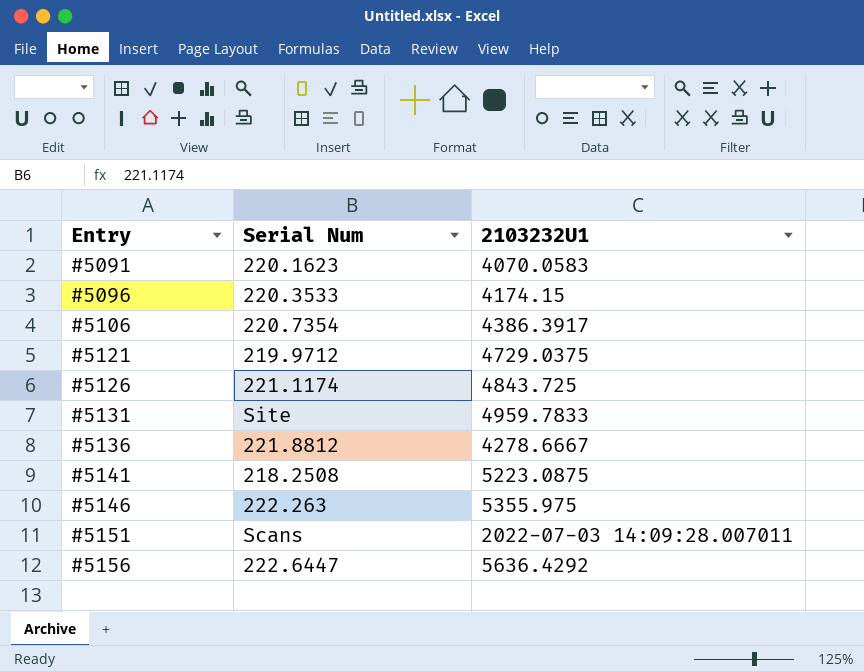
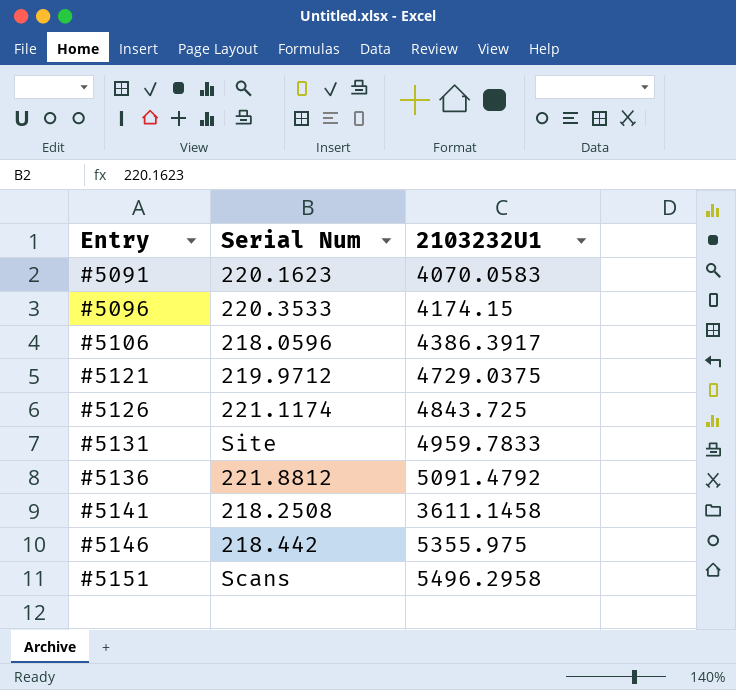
row #5156: 222.6447 | 5636.4292 -> none
#5106 | Serial Num: 220.7354 -> 218.0596
#5136 | 2103232U1: 4278.6667 -> 5091.4792
#5141 | 2103232U1: 5223.0875 -> 3611.1458
#5146 | Serial Num: 222.263 -> 218.442
#5151 | 2103232U1: 2022-07-03 14:09:28.007011 -> 5496.2958

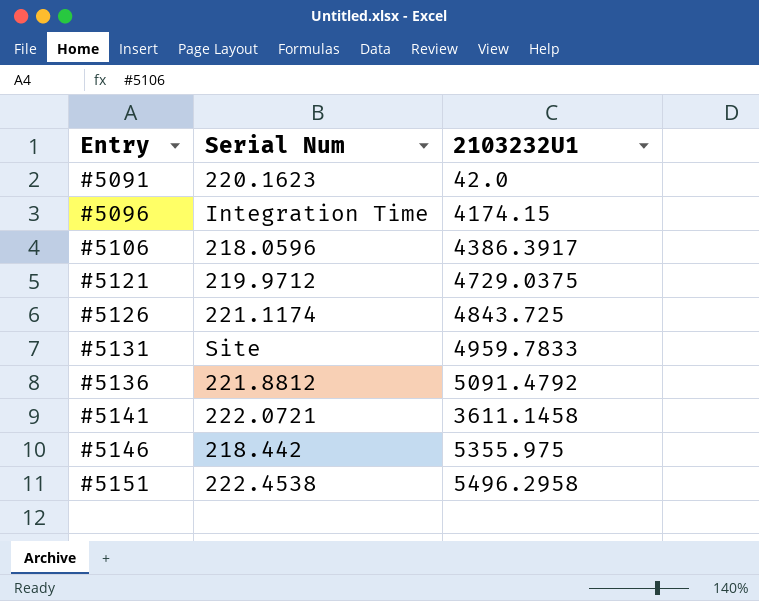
#5091 | 2103232U1: 4070.0583 -> 42.0
#5096 | Serial Num: 220.3533 -> Integration Time
#5141 | Serial Num: 218.2508 -> 222.0721
#5151 | Serial Num: Scans -> 222.4538

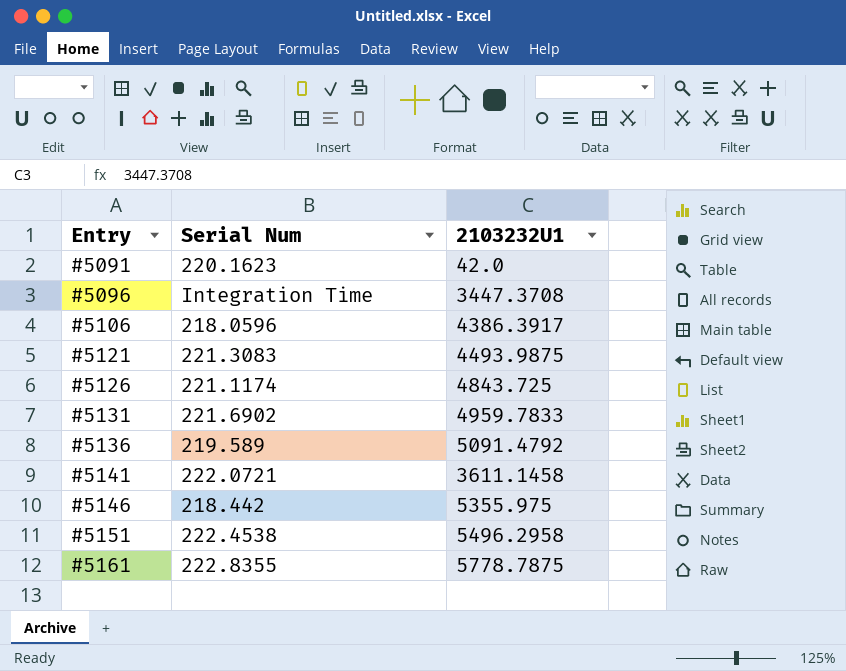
#5096 | 2103232U1: 4174.15 -> 3447.3708
#5121 | Serial Num: 219.9712 -> 221.3083
#5121 | 2103232U1: 4729.0375 -> 4493.9875
#5131 | Serial Num: Site -> 221.6902
#5136 | Serial Num: 221.8812 -> 219.589
row #5161: none -> 222.8355 | 5778.7875

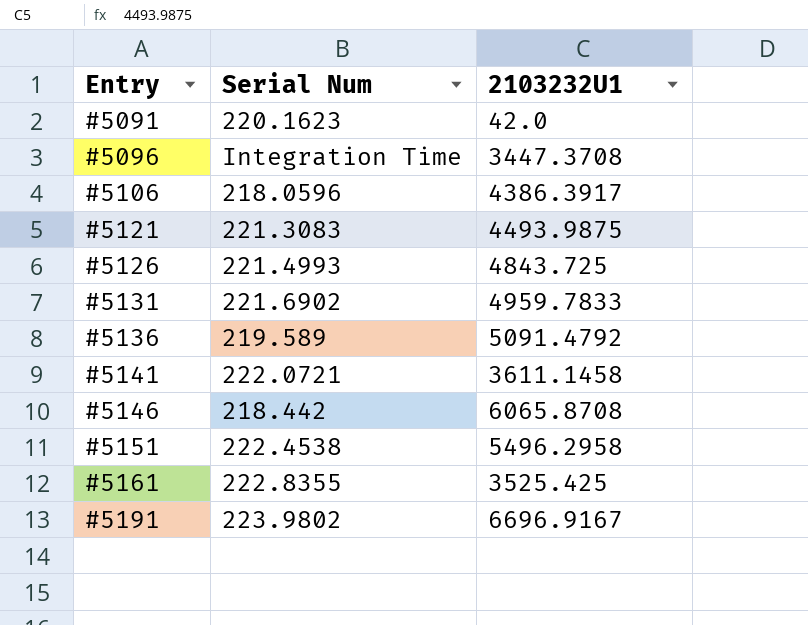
#5126 | Serial Num: 221.1174 -> 221.4993
#5146 | 2103232U1: 5355.975 -> 6065.8708
#5161 | 2103232U1: 5778.7875 -> 3525.425
row #5191: none -> 223.9802 | 6696.9167

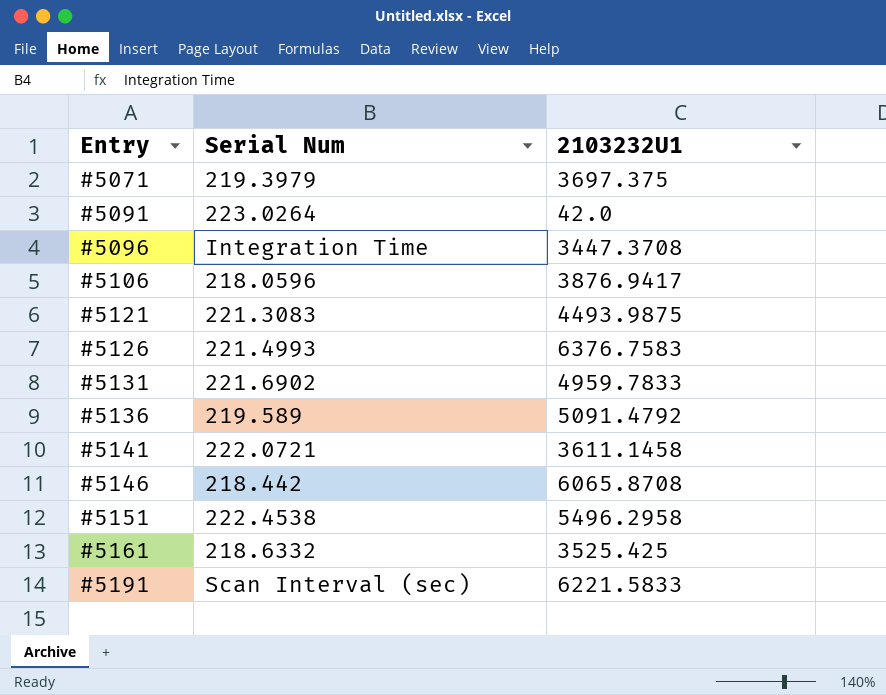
row #5071: none -> 219.3979 | 3697.375
#5091 | Serial Num: 220.1623 -> 223.0264
#5106 | 2103232U1: 4386.3917 -> 3876.9417
#5126 | 2103232U1: 4843.725 -> 6376.7583
#5161 | Serial Num: 222.8355 -> 218.6332
#5191 | Serial Num: 223.9802 -> Scan Interval (sec)
#5191 | 2103232U1: 6696.9167 -> 6221.5833

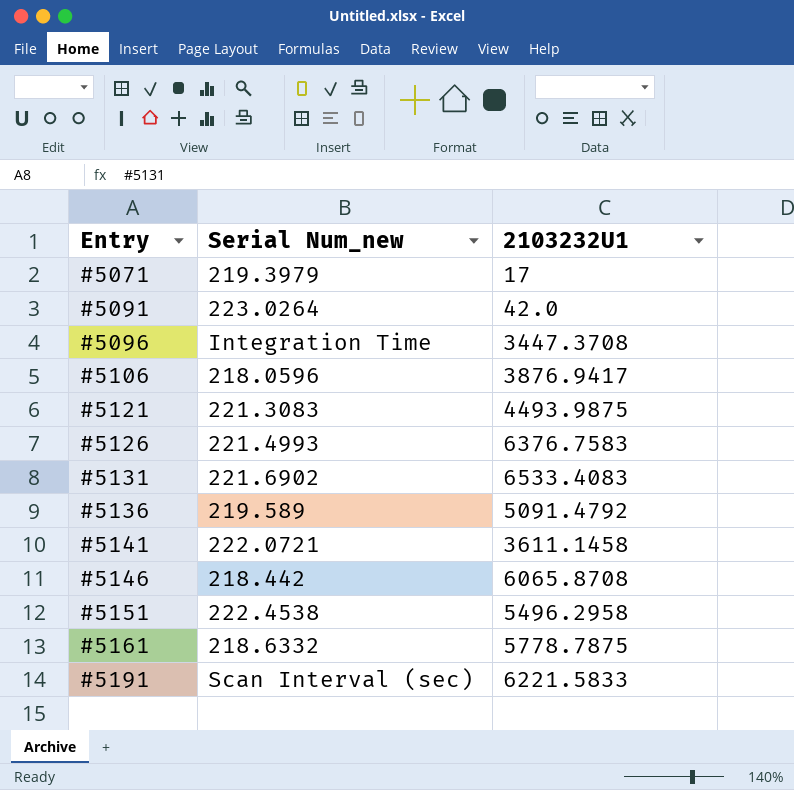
column name: Serial Num -> Serial Num_new
#5071 | 2103232U1: 3697.375 -> 17
#5131 | 2103232U1: 4959.7833 -> 6533.4083
#5161 | 2103232U1: 3525.425 -> 5778.7875

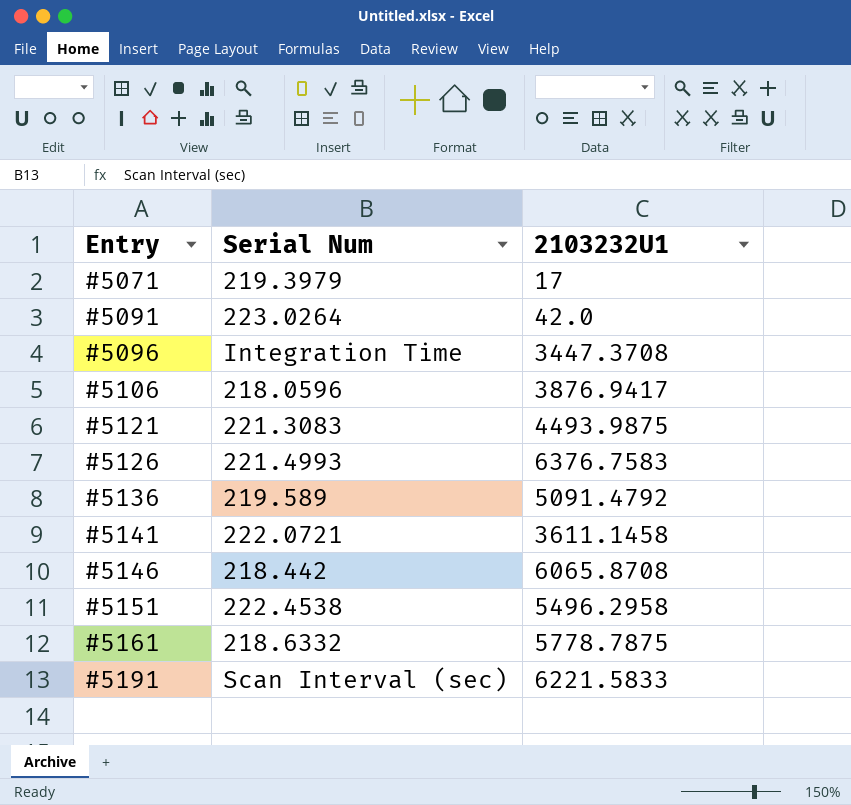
column name: Serial Num_new -> Serial Num
row #5131: 221.6902 | 6533.4083 -> none

